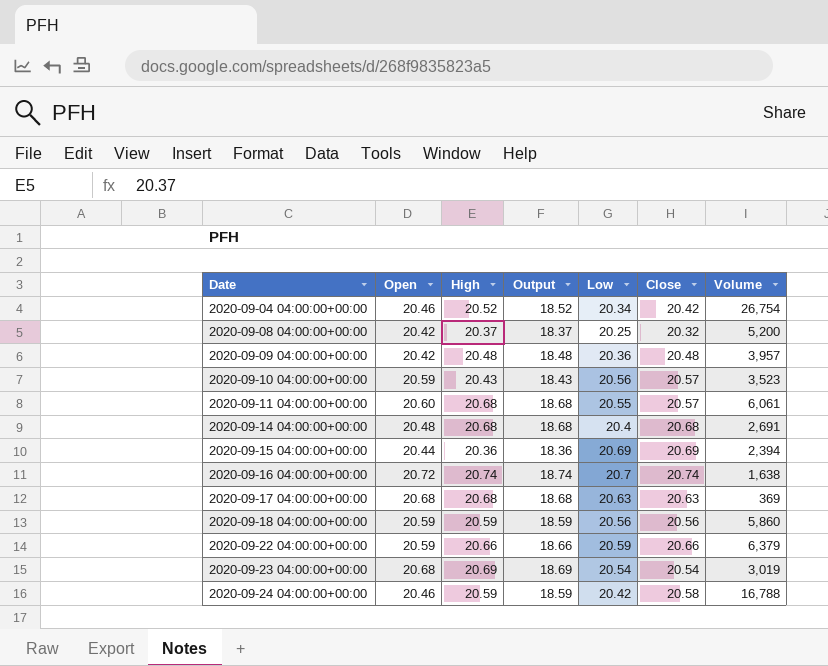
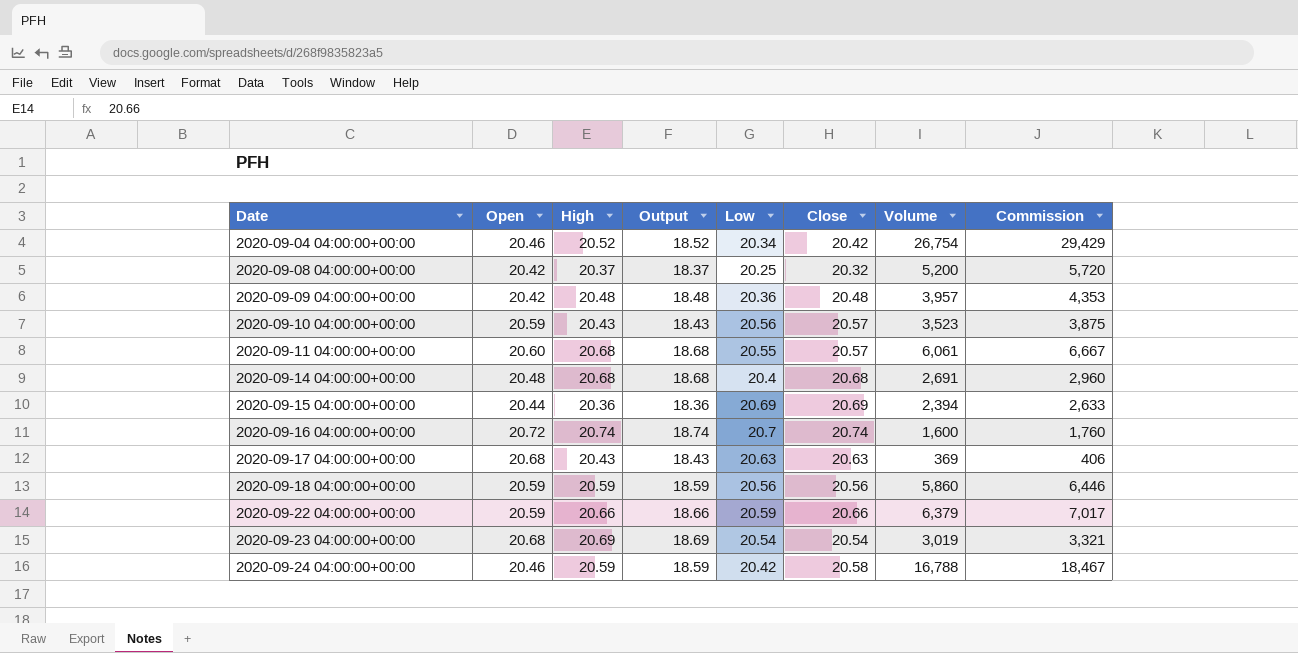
column Commission | formula: none -> [Volume] * 1.1
2020-09-16 04:00:00+00:00 | Volume: 1,638 -> 1,600
2020-09-17 04:00:00+00:00 | High: 20.68 -> 20.43
2020-09-17 04:00:00+00:00 | Output: 18.68 -> 18.43

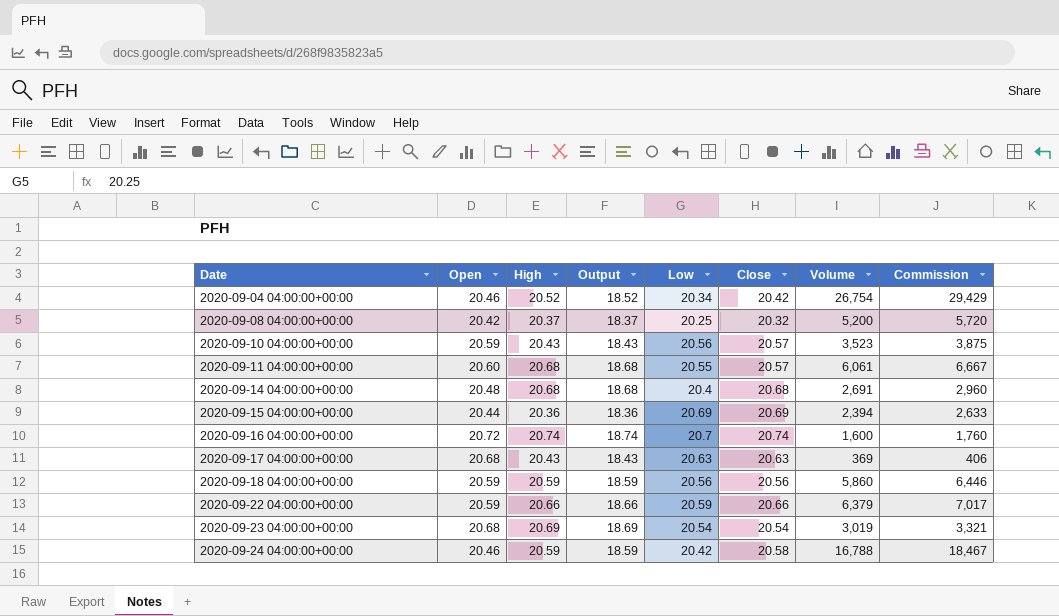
row 2020-09-09 04:00:00+00:00: 20.42 | 20.48 | 18.48 | 20.36 | 20.48 | 3,957 | 4,353 -> none

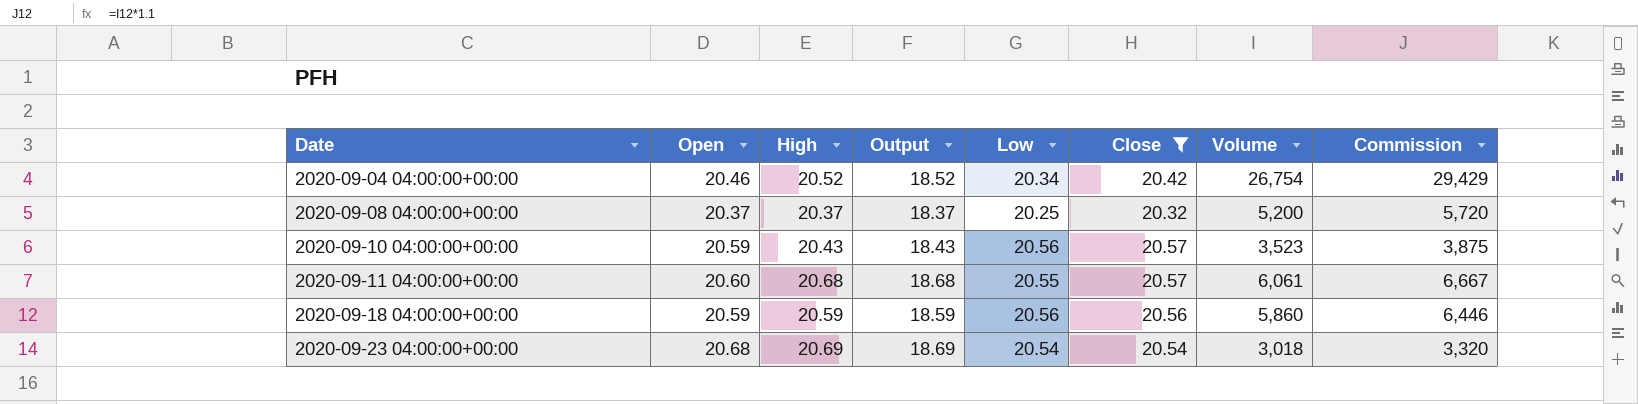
filter: none -> Close <= 20.57
2020-09-08 04:00:00+00:00 | Open: 20.42 -> 20.37
2020-09-23 04:00:00+00:00 | Volume: 3,019 -> 3,018
2020-09-23 04:00:00+00:00 | Commission: 3,321 -> 3,320

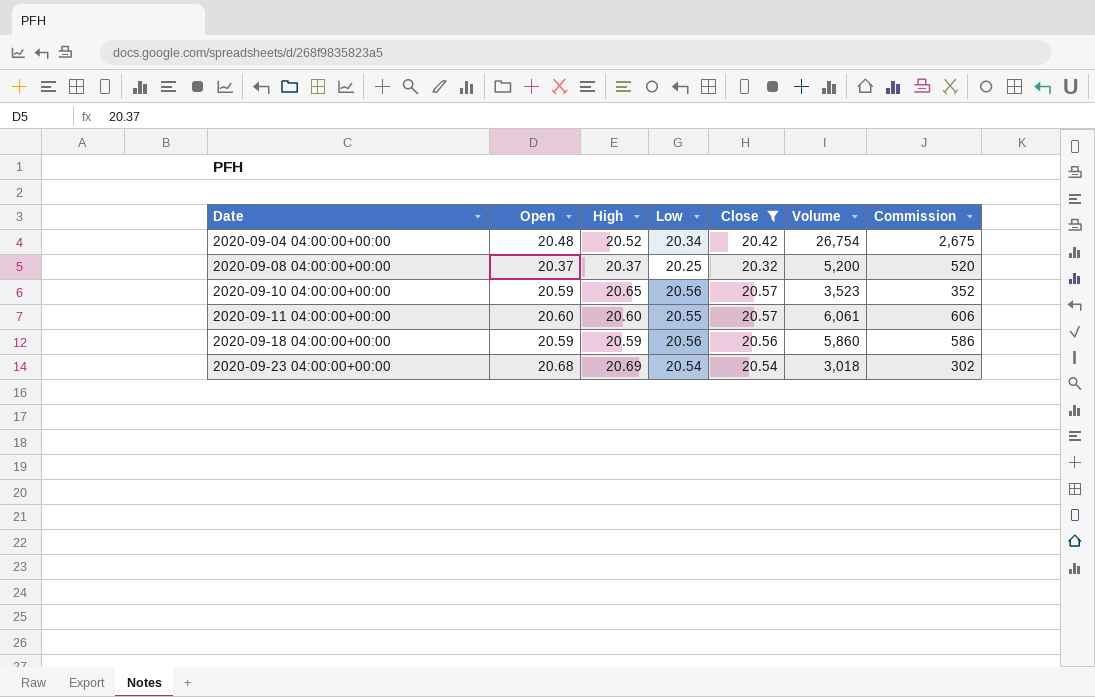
column Output | formula: [High] - 2 -> none
column Commission | formula: [Volume] * 1.1 -> [Volume] * 0.1
2020-09-04 04:00:00+00:00 | Open: 20.46 -> 20.48
2020-09-10 04:00:00+00:00 | High: 20.43 -> 20.65
2020-09-11 04:00:00+00:00 | High: 20.68 -> 20.60

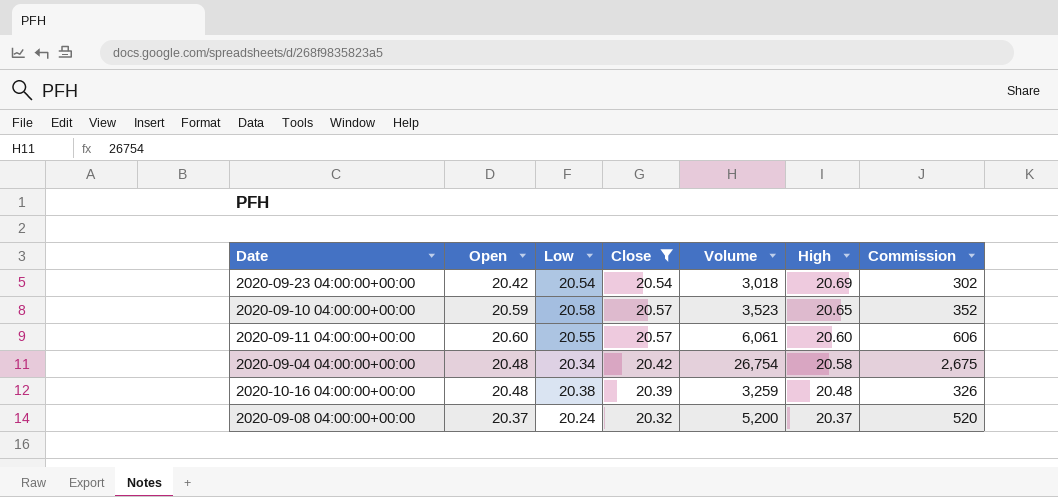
row order: Date ascending -> High descending
column High | position: 3 -> 6
row 2020-09-18 04:00:00+00:00: 20.59 | 20.59 | 20.56 | 20.56 | 5,860 | 586 -> none
2020-09-23 04:00:00+00:00 | Open: 20.68 -> 20.42
2020-09-10 04:00:00+00:00 | Low: 20.56 -> 20.58
2020-09-04 04:00:00+00:00 | High: 20.52 -> 20.58
row 2020-10-16 04:00:00+00:00: none -> 20.48 | 20.38 | 20.39 | 3,259 | 20.48 | 326
2020-09-08 04:00:00+00:00 | Low: 20.25 -> 20.24

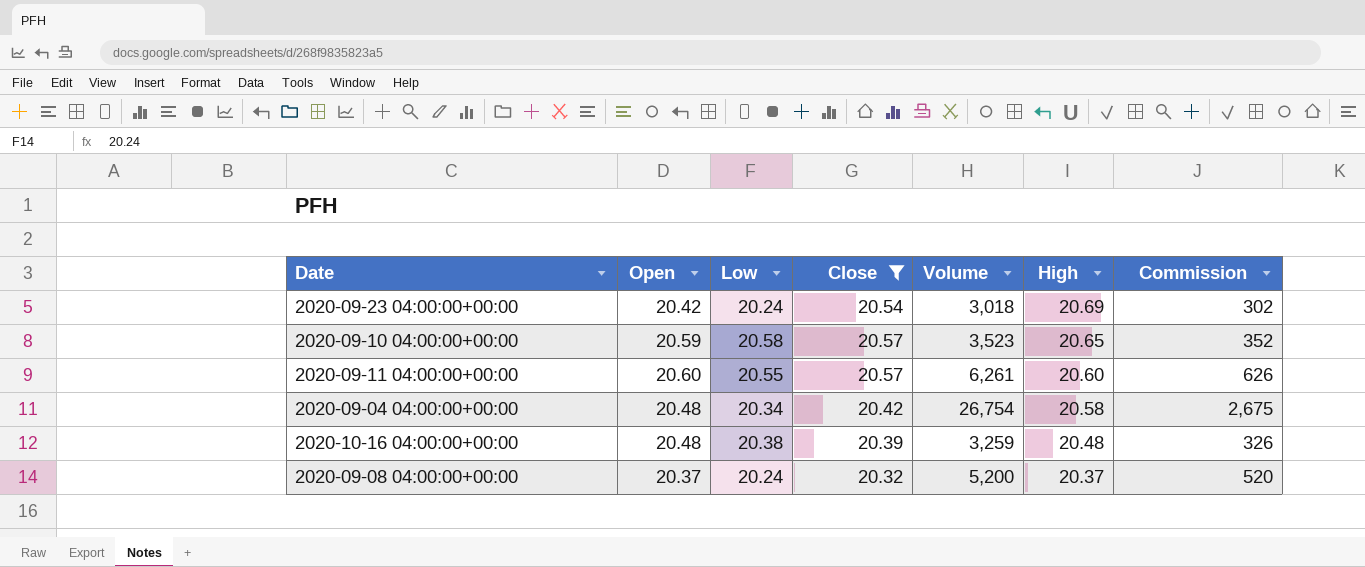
2020-09-23 04:00:00+00:00 | Low: 20.54 -> 20.24
2020-09-11 04:00:00+00:00 | Volume: 6,061 -> 6,261
2020-09-11 04:00:00+00:00 | Commission: 606 -> 626

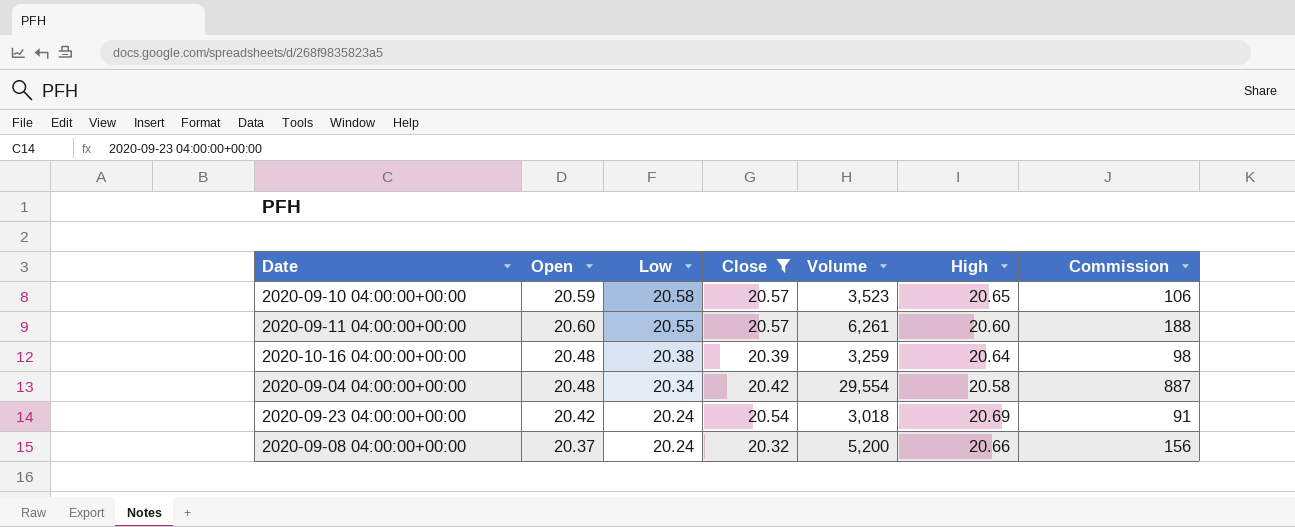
row order: High descending -> Low descending
column Commission | formula: [Volume] * 0.1 -> [Volume] * 0.03
2020-10-16 04:00:00+00:00 | High: 20.48 -> 20.64
2020-09-04 04:00:00+00:00 | Volume: 26,754 -> 29,554
2020-09-08 04:00:00+00:00 | High: 20.37 -> 20.66

